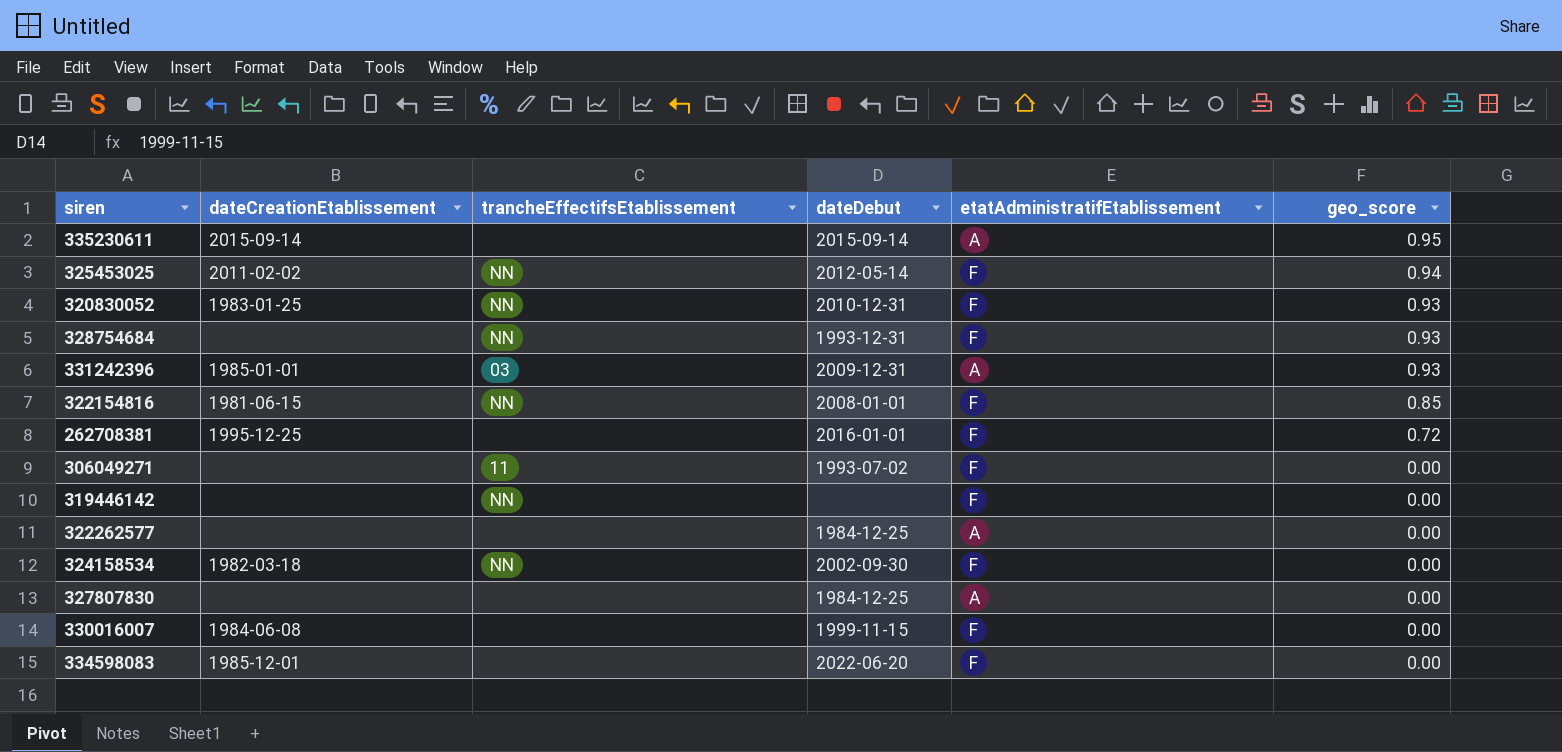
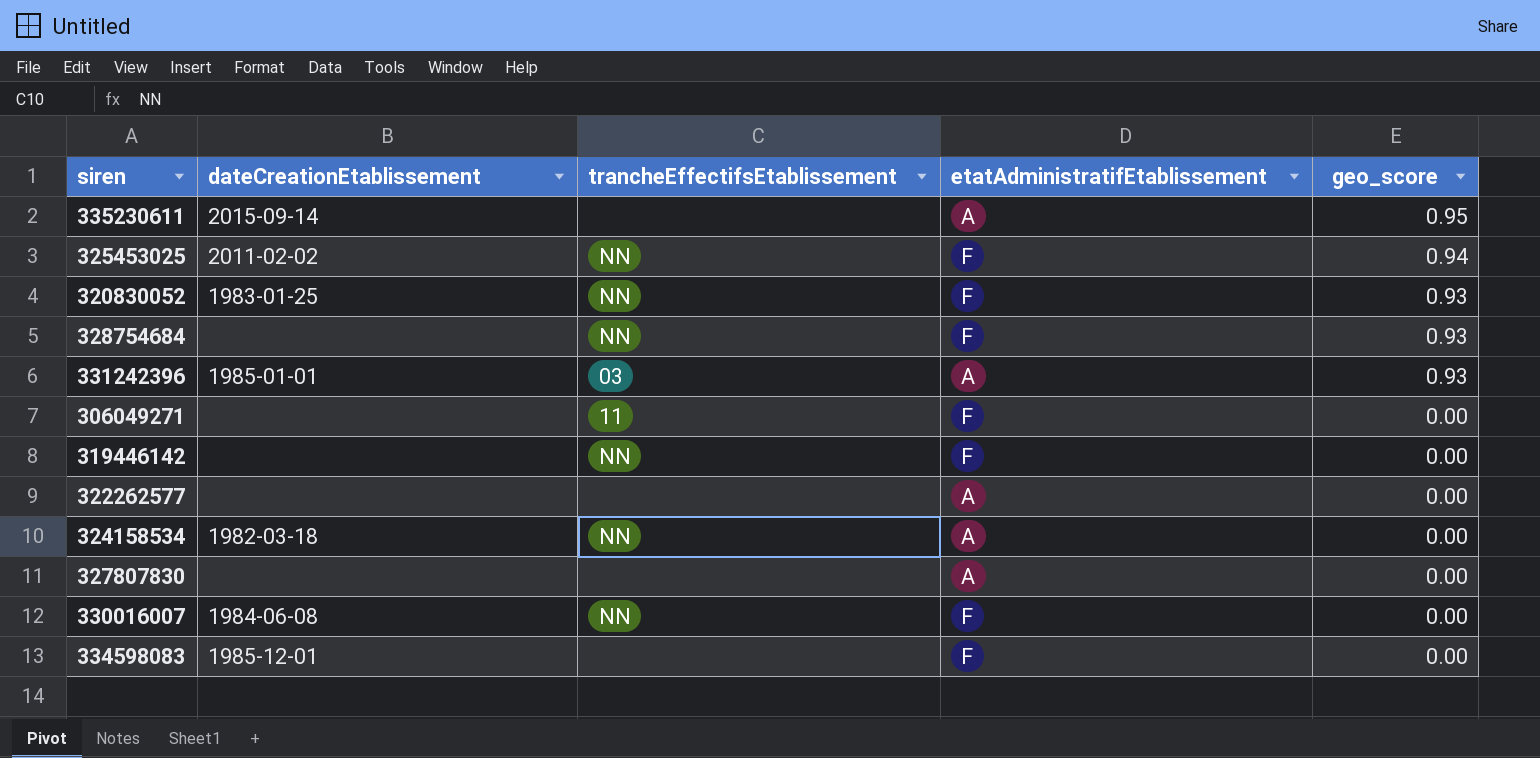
column dateDebut | position: 4 -> none
row 322154816: 1981-06-15 | NN | 2008-01-01 | F | 0.85 -> none
row 262708381: 1995-12-25 | none | 2016-01-01 | F | 0.72 -> none
324158534 | etatAdministratifEtablissement: F -> A
330016007 | trancheEffectifsEtablissement: none -> NN

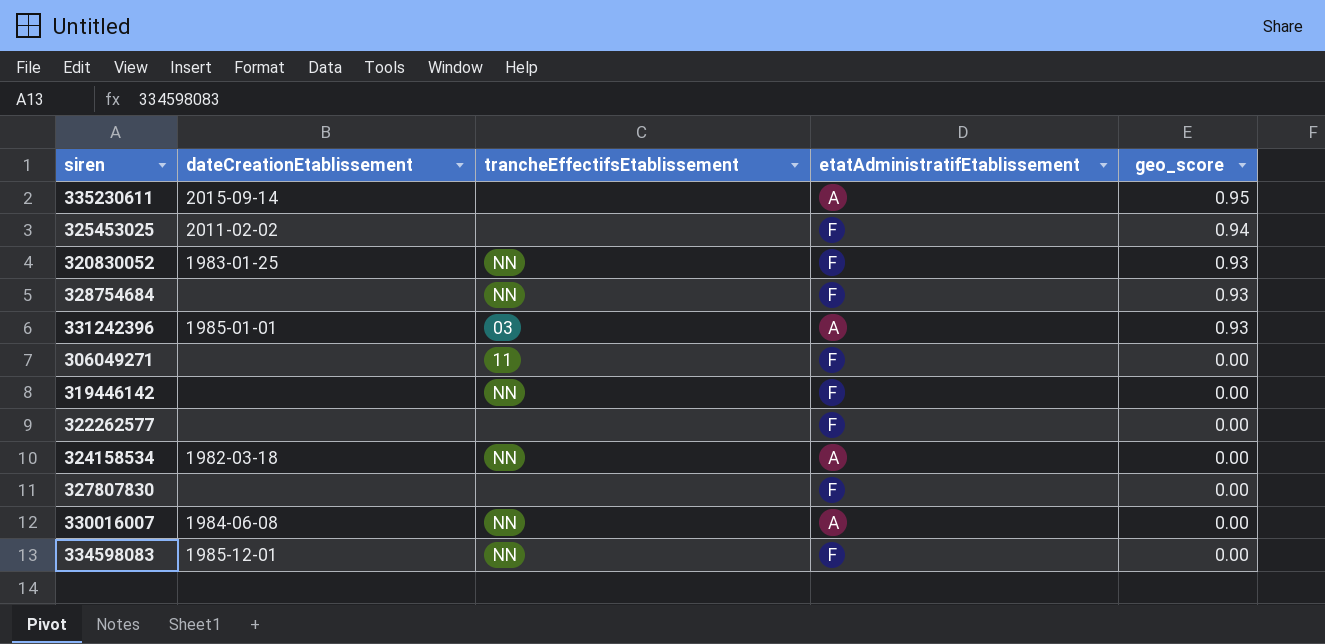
325453025 | trancheEffectifsEtablissement: NN -> none
322262577 | etatAdministratifEtablissement: A -> F
327807830 | etatAdministratifEtablissement: A -> F
330016007 | etatAdministratifEtablissement: F -> A
334598083 | trancheEffectifsEtablissement: none -> NN

